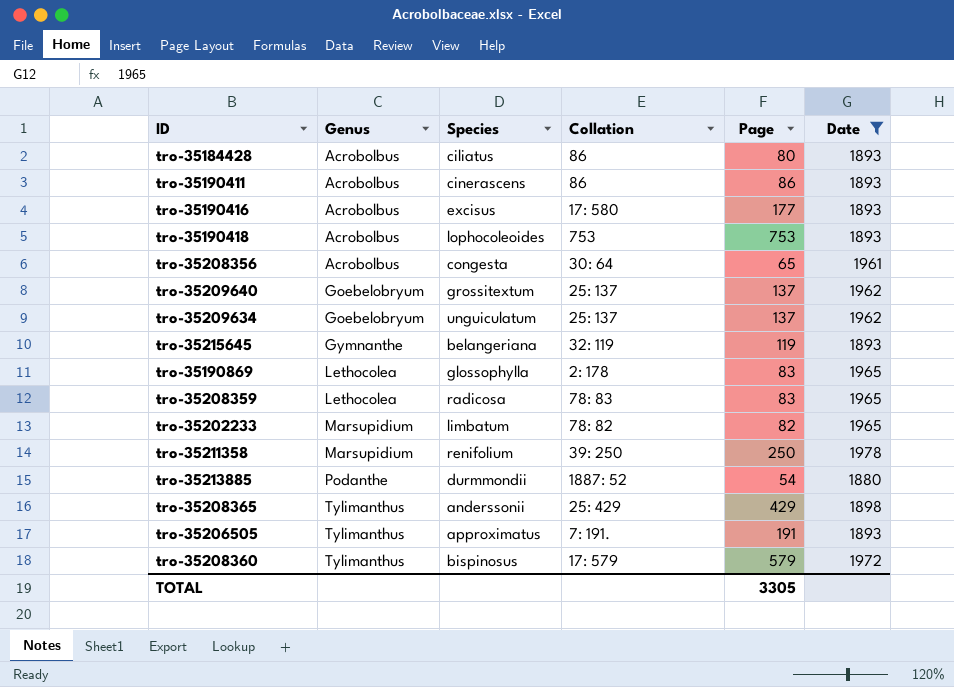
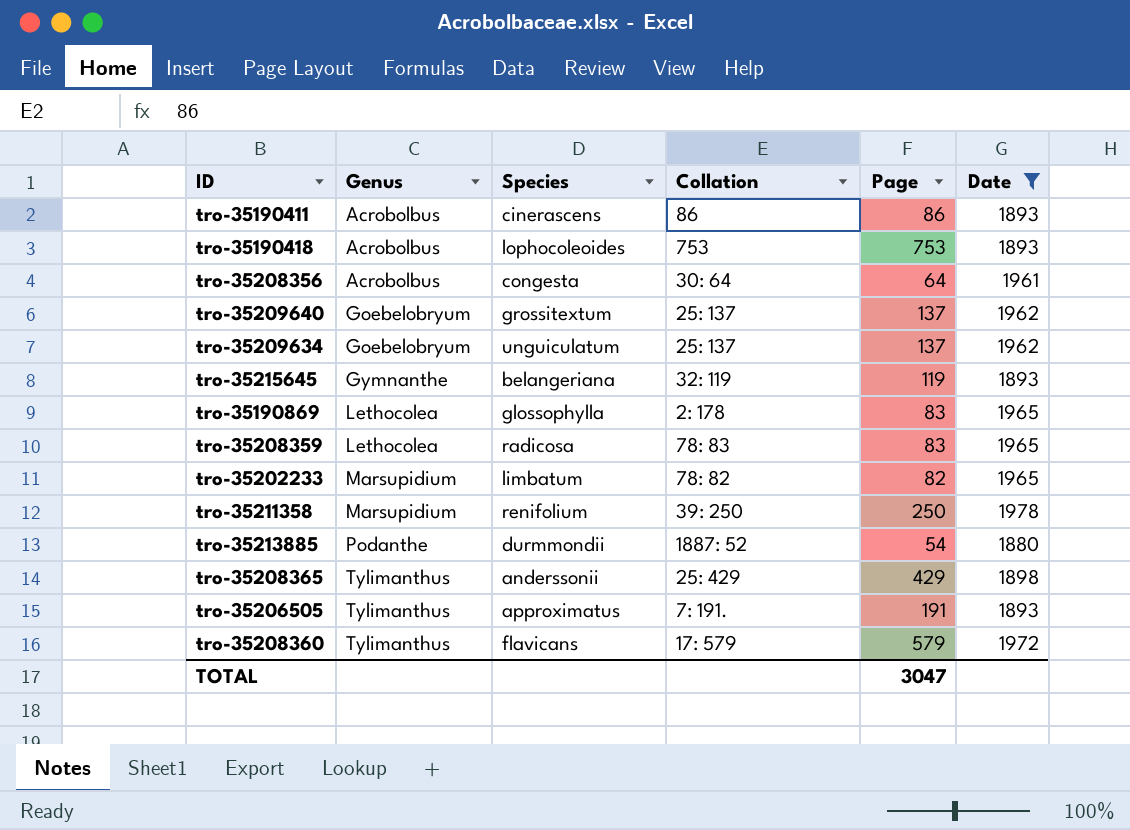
row tro-35184428: Acrobolbus | ciliatus | 86 | 80 | 1893 -> none
row tro-35190416: Acrobolbus | excisus | 17: 580 | 177 | 1893 -> none
tro-35208356 | Page: 65 -> 64
tro-35208360 | Species: bispinosus -> flavicans
TOTAL | Page: 3305 -> 3047

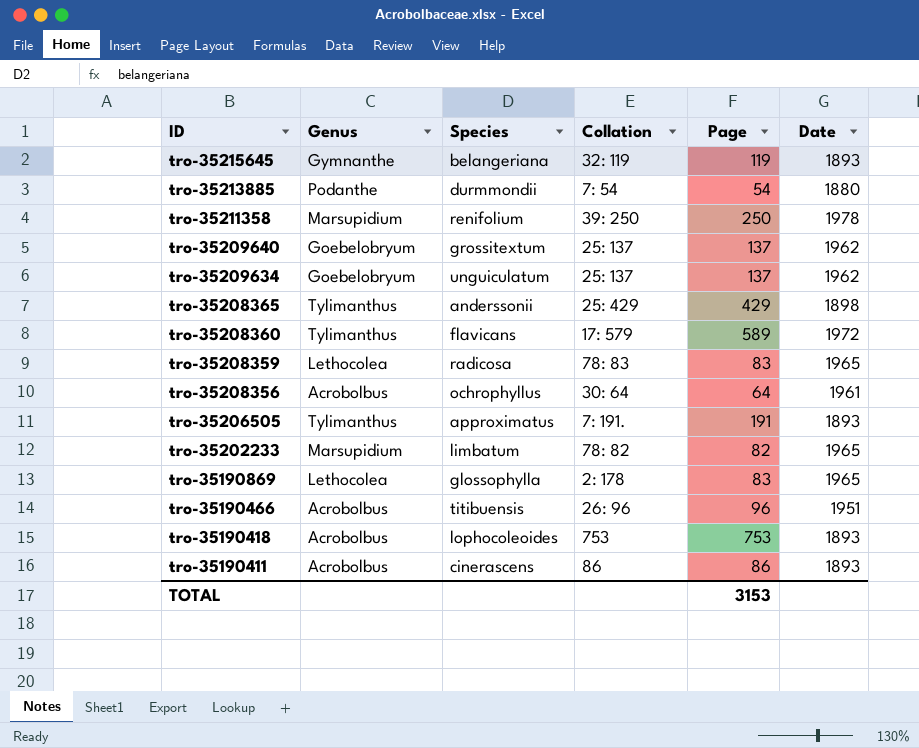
filter: Date != 1951 -> none
row order: Genus ascending -> ID descending
tro-35213885 | Collation: 1887: 52 -> 7: 54
tro-35208360 | Page: 579 -> 589
tro-35208356 | Species: congesta -> ochrophyllus
TOTAL | Page: 3047 -> 3153

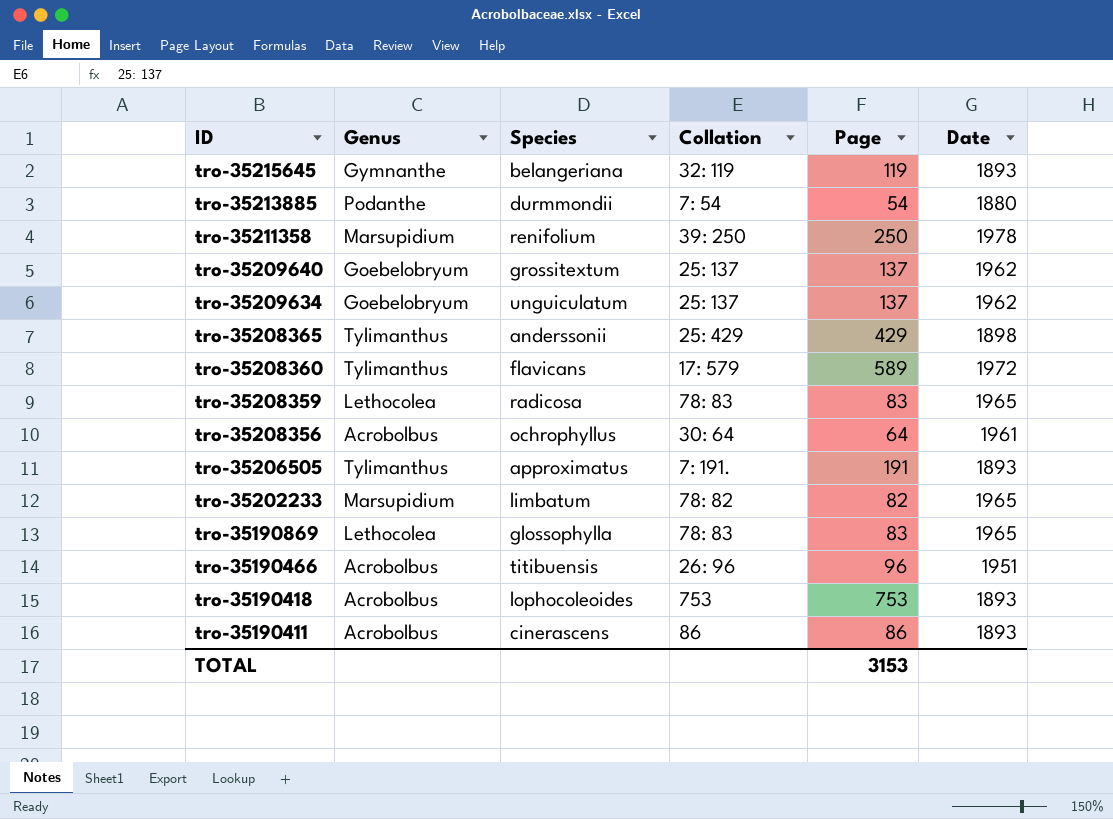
tro-35190869 | Collation: 2: 178 -> 78: 83

